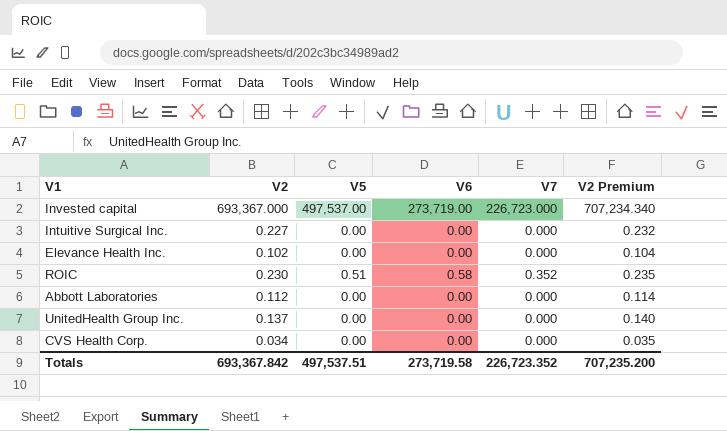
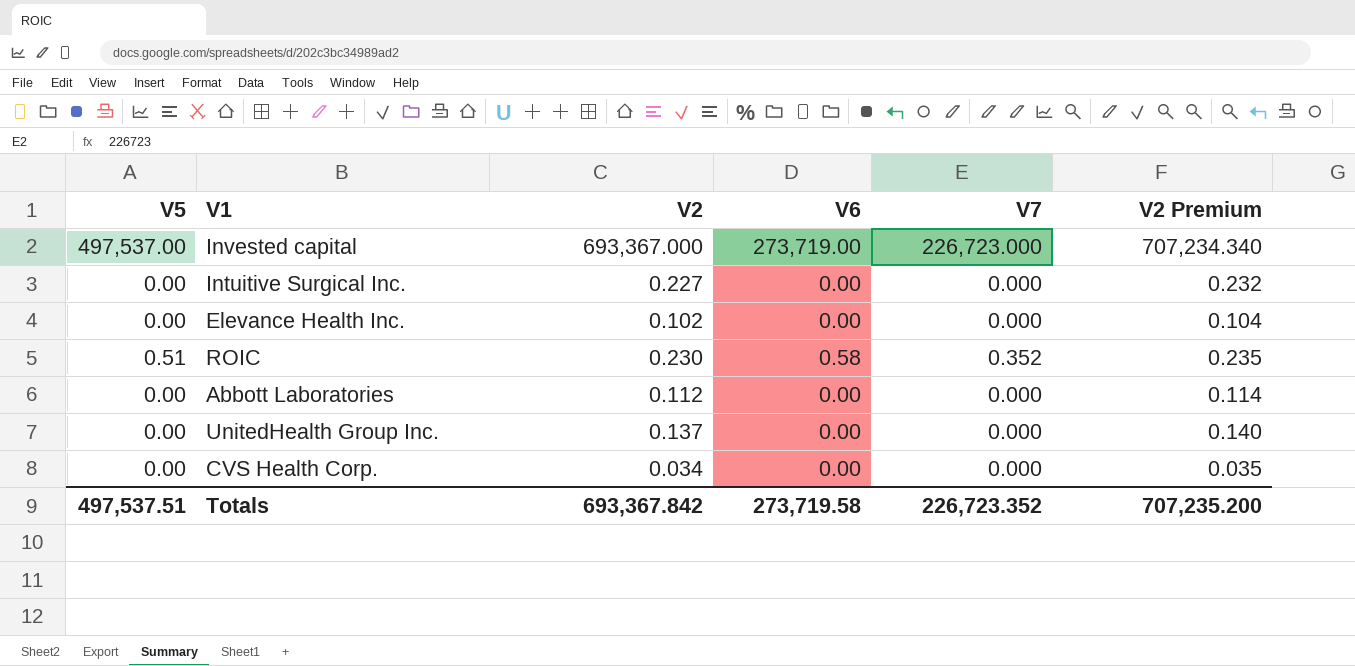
column V5 | position: 3 -> 1

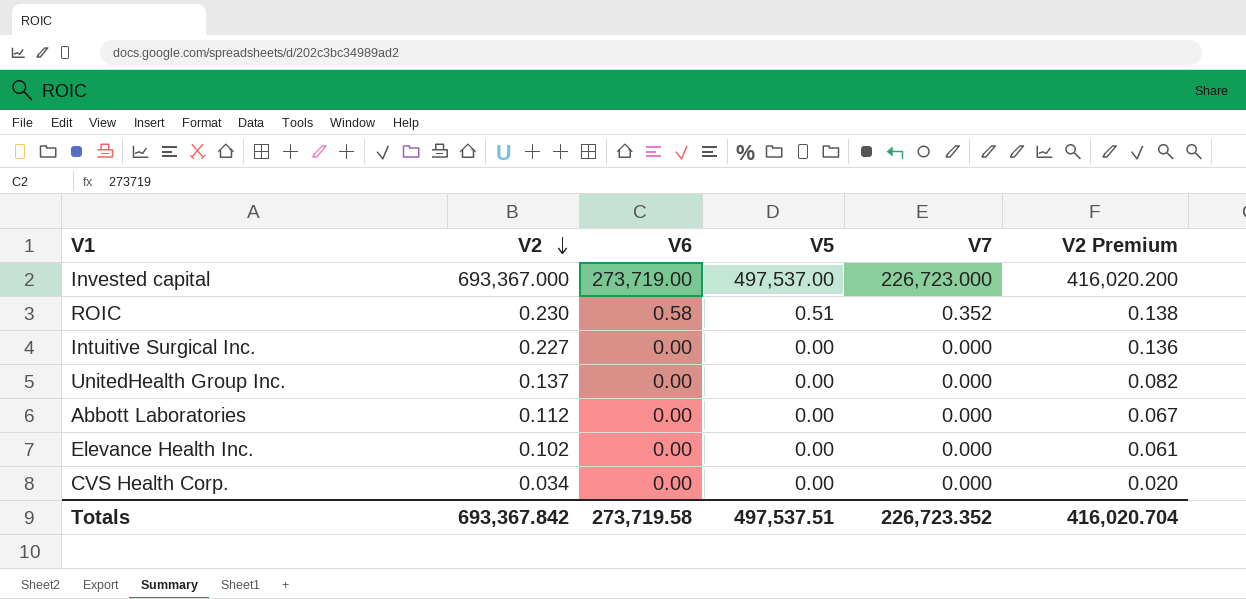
row order: none -> V2 descending
column V5 | position: 1 -> 4
column V2 Premium | formula: [V2] * 1.02 -> [V2] * 0.6
Totals | V2 Premium: 707,235.200 -> 416,020.704

